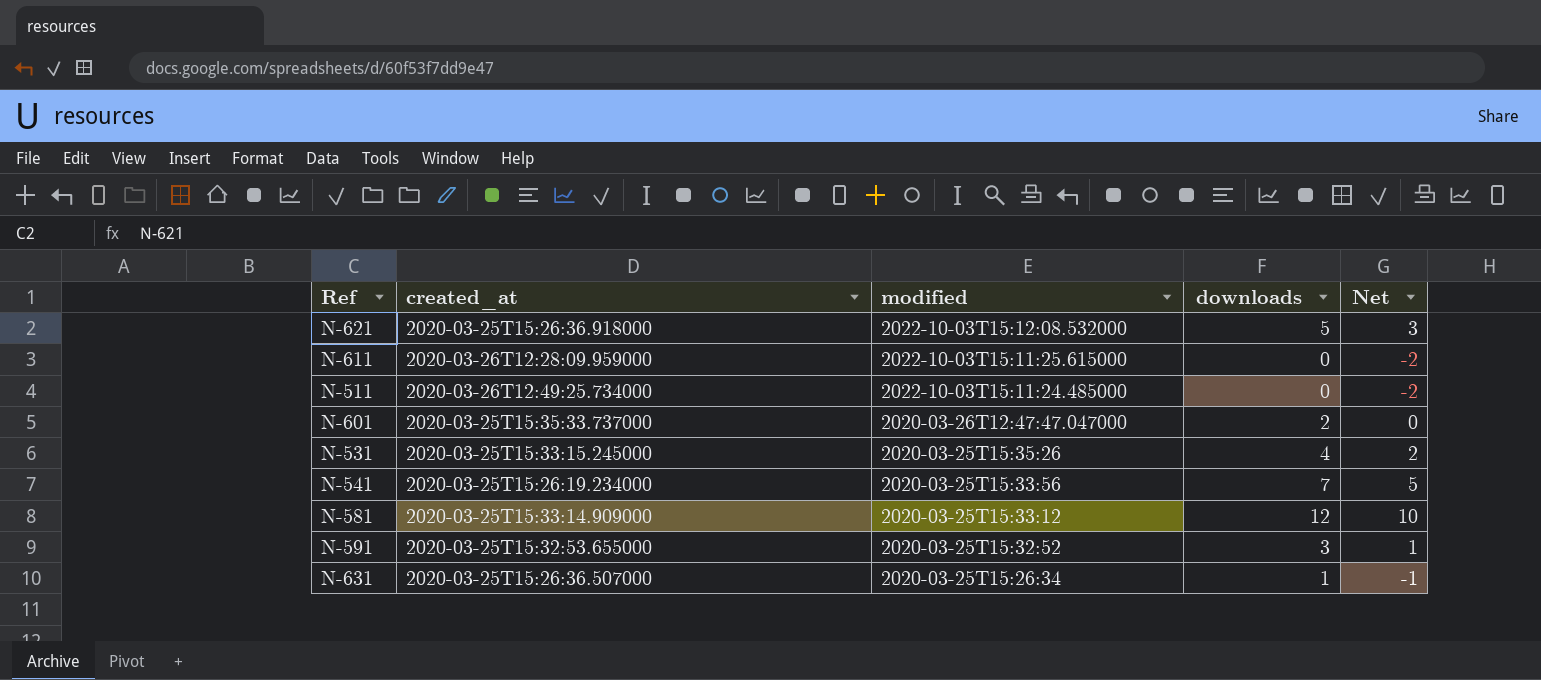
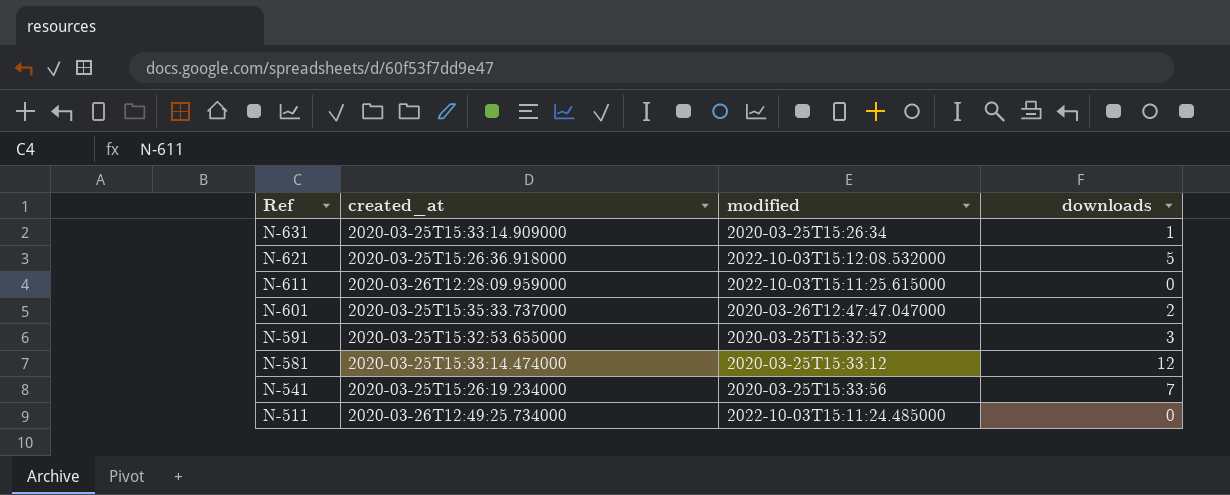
row order: modified descending -> Ref descending
column Net | formula: [downloads] - 2 -> none
row N-531: 2020-03-25T15:33:15.245000 | 2020-03-25T15:35:26 | 4 | 2 -> none
N-631 | created_at: 2020-03-25T15:26:36.507000 -> 2020-03-25T15:33:14.909000
N-581 | created_at: 2020-03-25T15:33:14.909000 -> 2020-03-25T15:33:14.474000

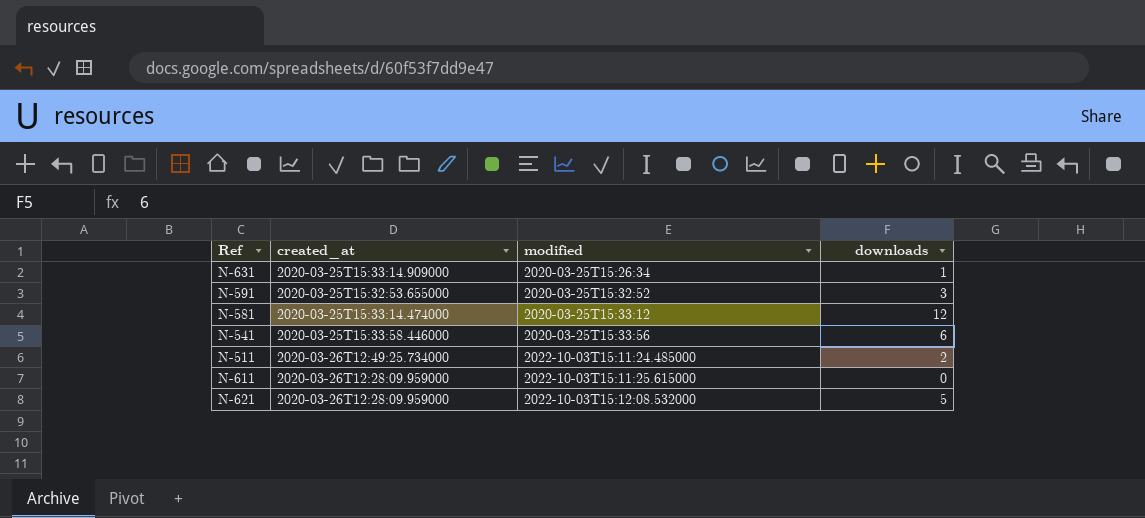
row order: Ref descending -> modified ascending
row N-601: 2020-03-25T15:35:33.737000 | 2020-03-26T12:47:47.047000 | 2 -> none
N-541 | created_at: 2020-03-25T15:26:19.234000 -> 2020-03-25T15:33:58.446000
N-541 | downloads: 7 -> 6
N-511 | downloads: 0 -> 2
N-621 | created_at: 2020-03-25T15:26:36.918000 -> 2020-03-26T12:28:09.959000

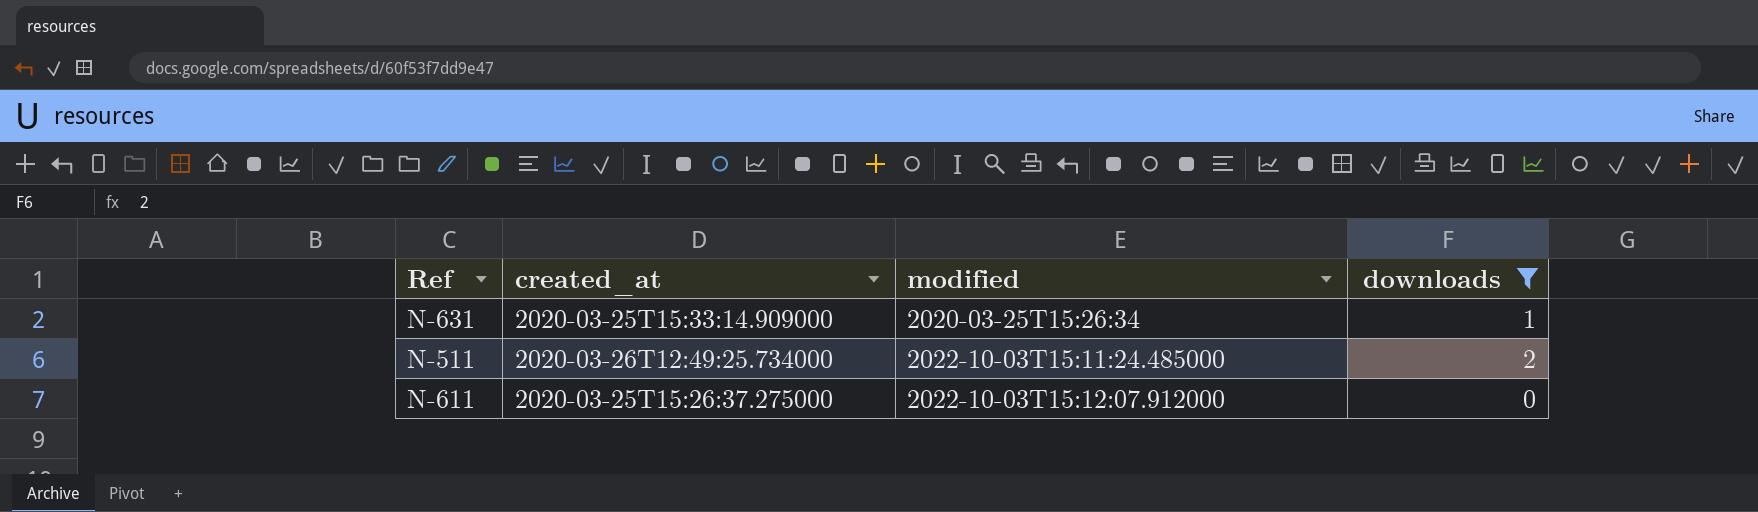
filter: none -> downloads <= 2
N-611 | created_at: 2020-03-26T12:28:09.959000 -> 2020-03-25T15:26:37.275000
N-611 | modified: 2022-10-03T15:11:25.615000 -> 2022-10-03T15:12:07.912000

